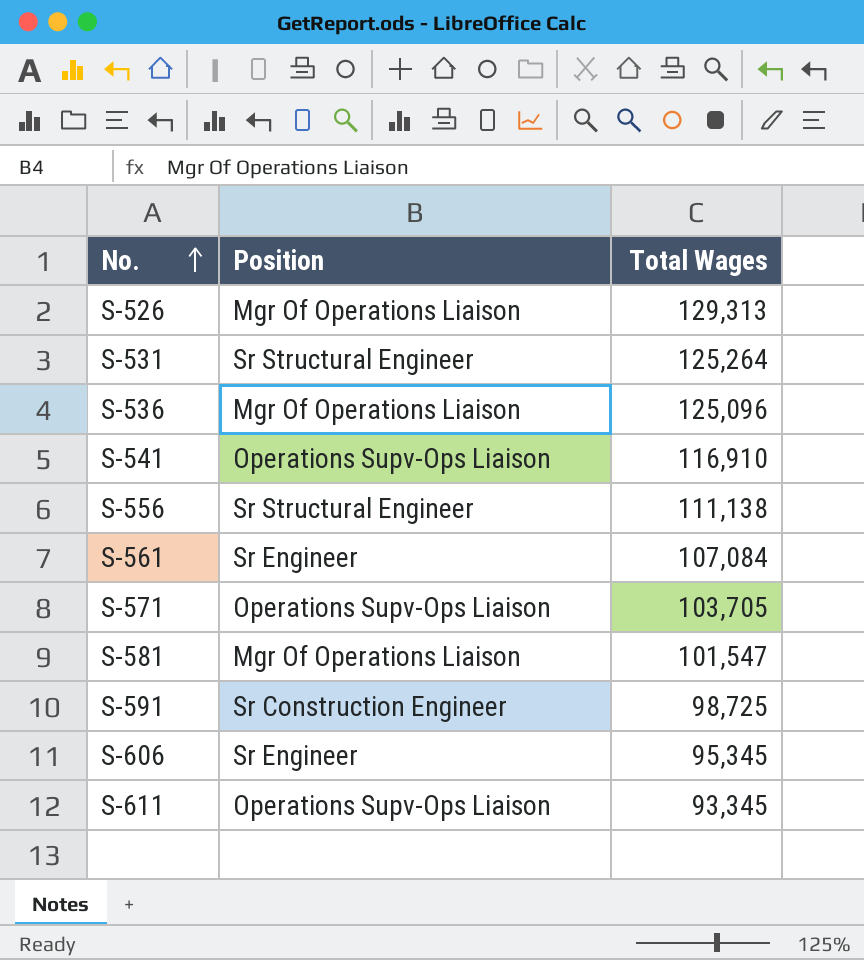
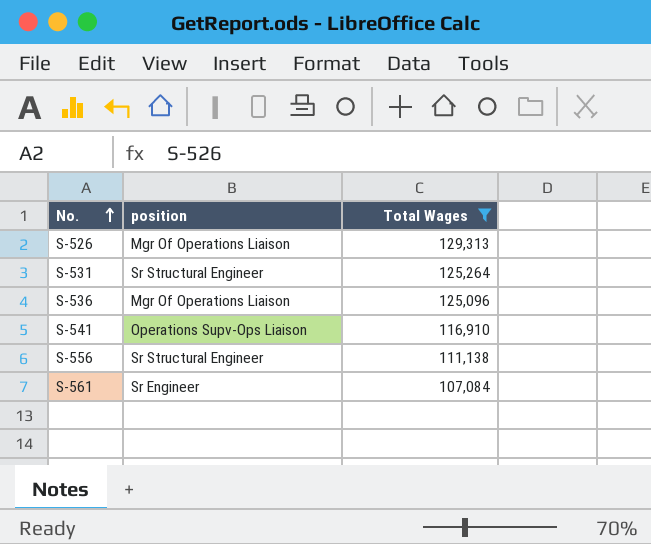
filter: none -> Total Wages >= 107,084
column name: Position -> position

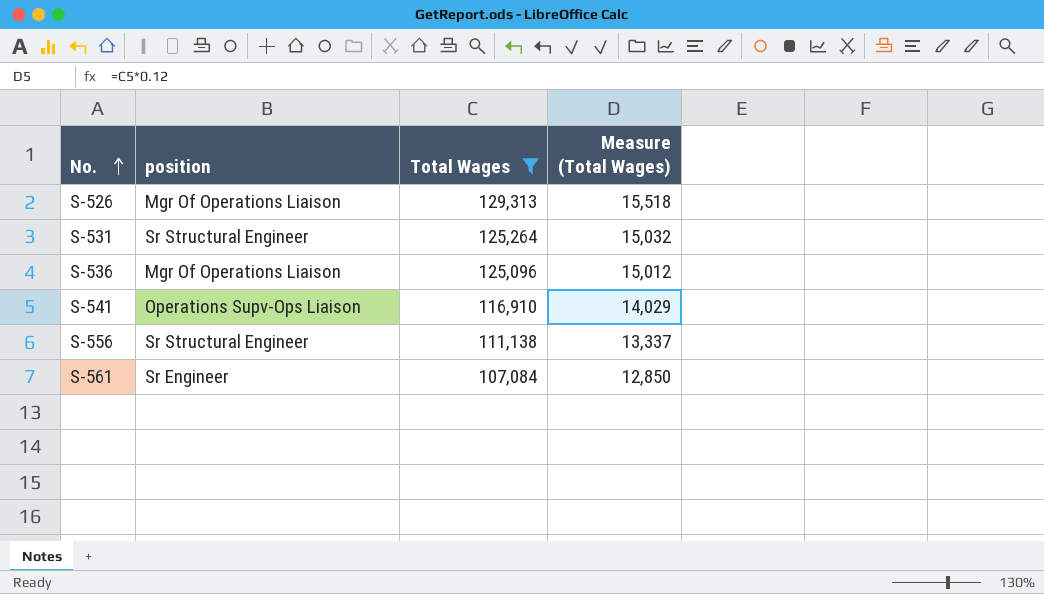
column Measure (Total Wages) | formula: none -> [Total Wages] * 0.12

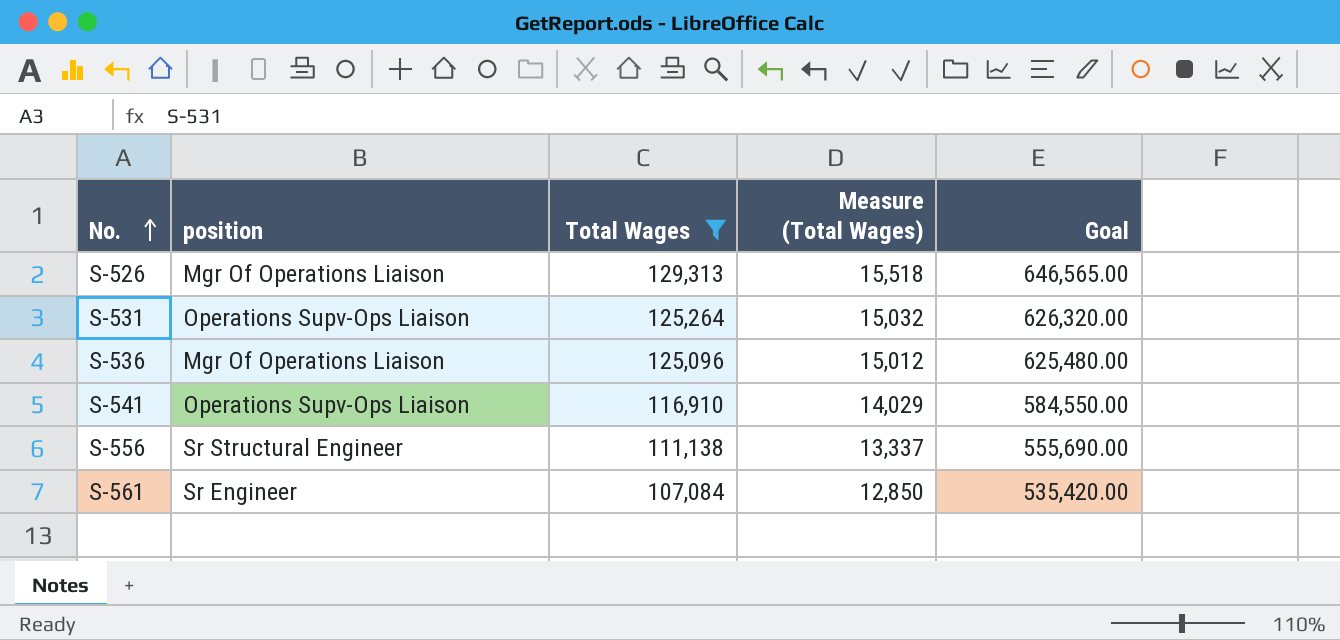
column Goal | formula: none -> [Total Wages] * 5
S-531 | position: Sr Structural Engineer -> Operations Supv-Ops Liaison

